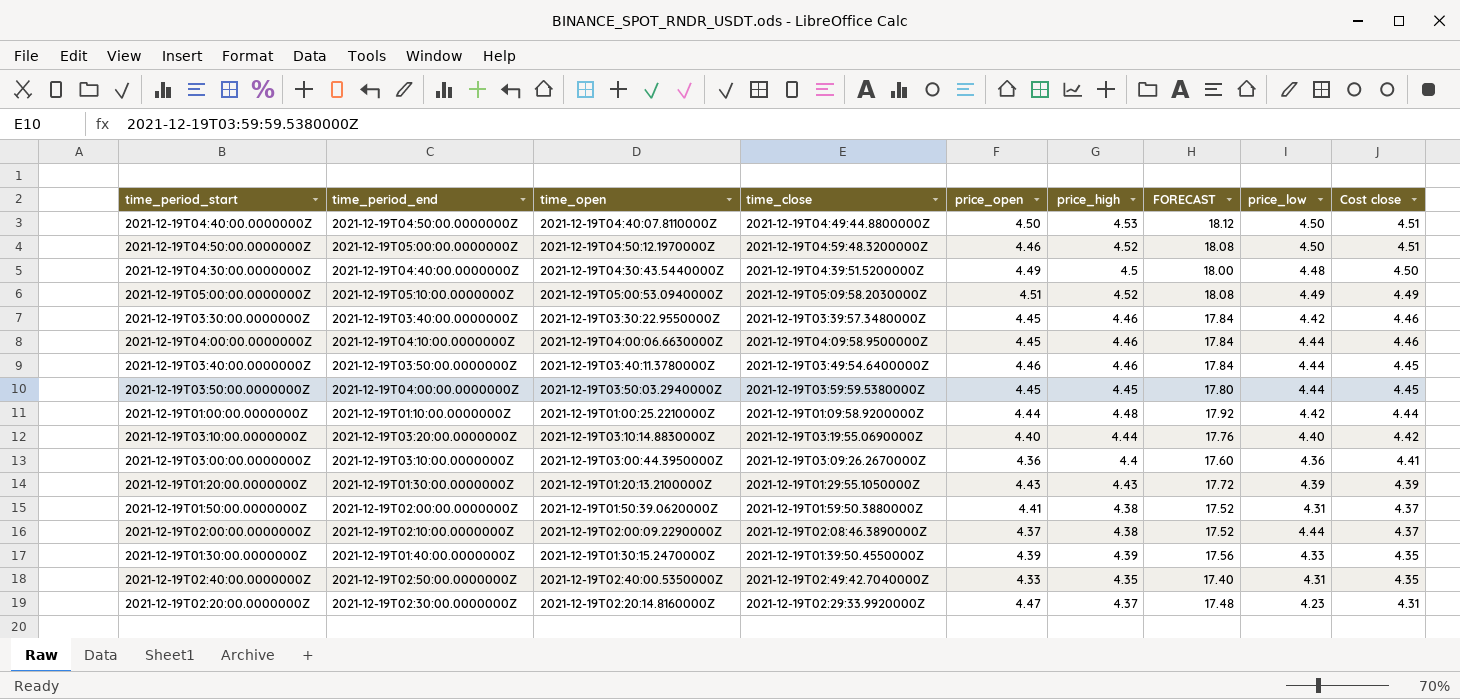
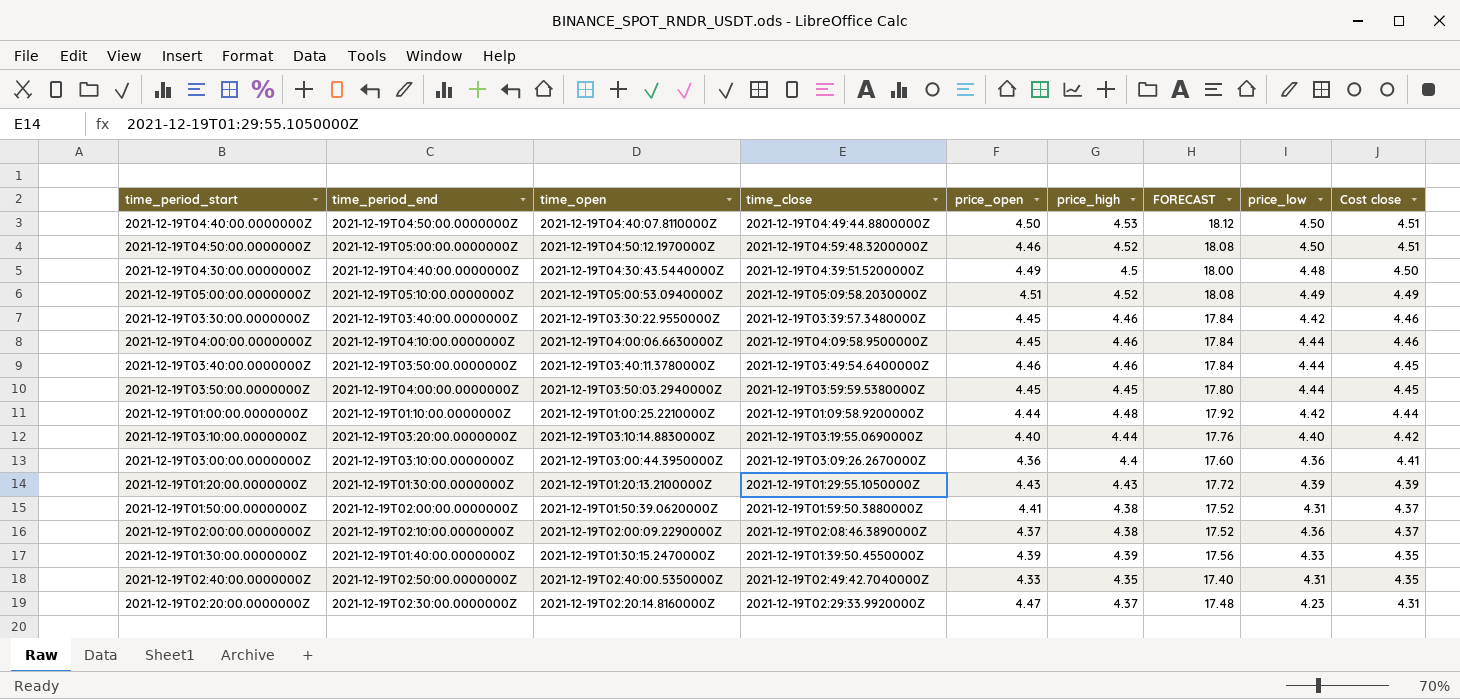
2021-12-19T02:00:00.0000000Z | price_low: 4.44 -> 4.36

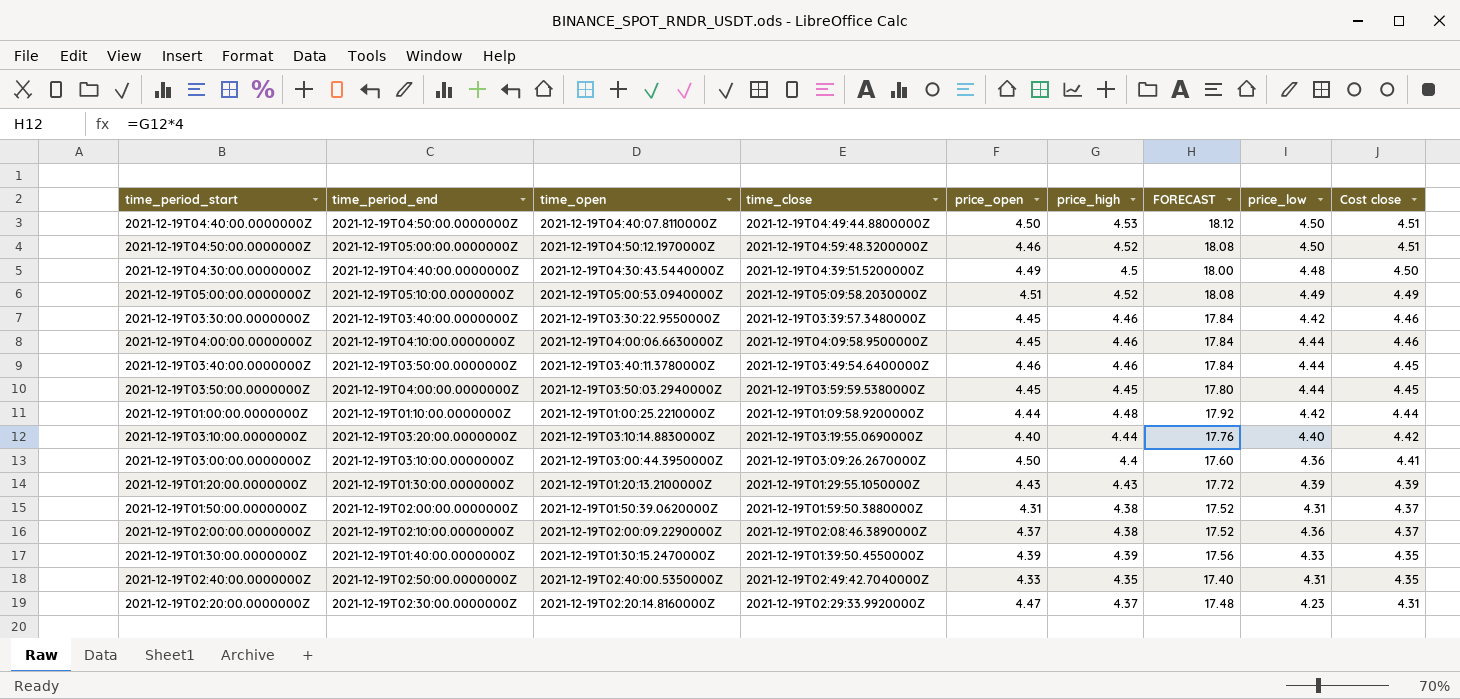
2021-12-19T03:00:00.0000000Z | price_open: 4.36 -> 4.50
2021-12-19T01:50:00.0000000Z | price_open: 4.41 -> 4.31

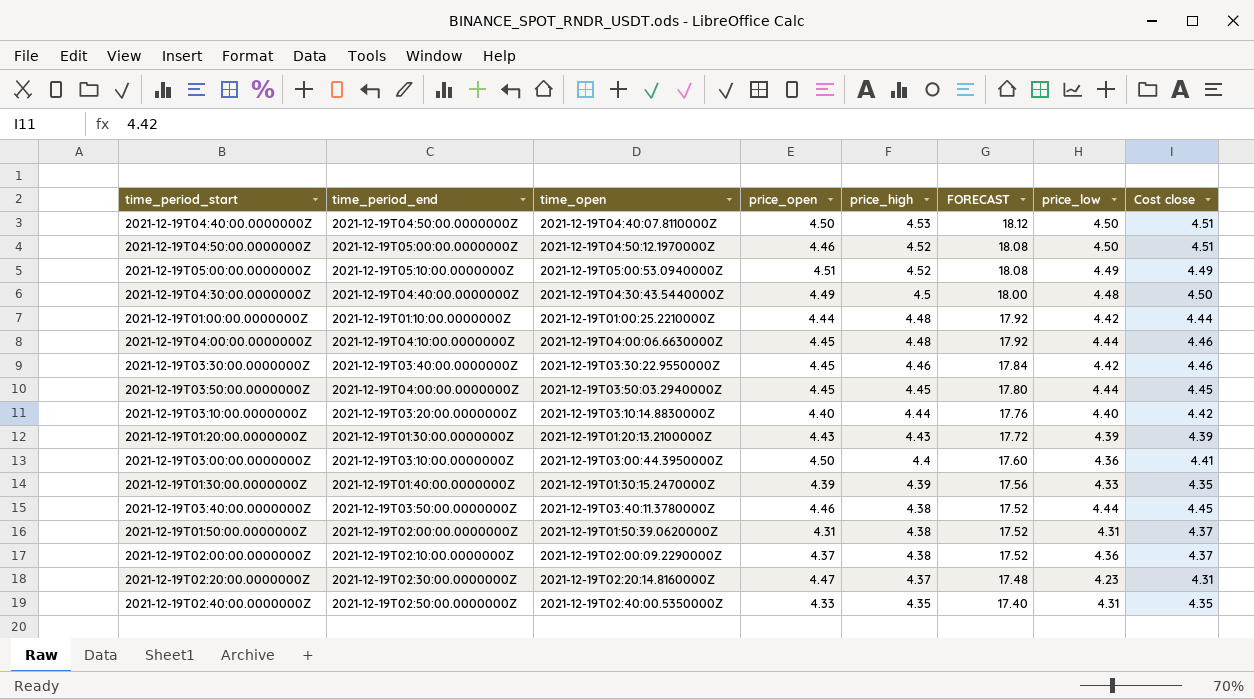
row order: Cost close descending -> price_high descending
column time_close | position: 4 -> none
2021-12-19T04:00:00.0000000Z | price_high: 4.46 -> 4.48
2021-12-19T04:00:00.0000000Z | FORECAST: 17.84 -> 17.92
2021-12-19T03:40:00.0000000Z | price_high: 4.46 -> 4.38
2021-12-19T03:40:00.0000000Z | FORECAST: 17.84 -> 17.52

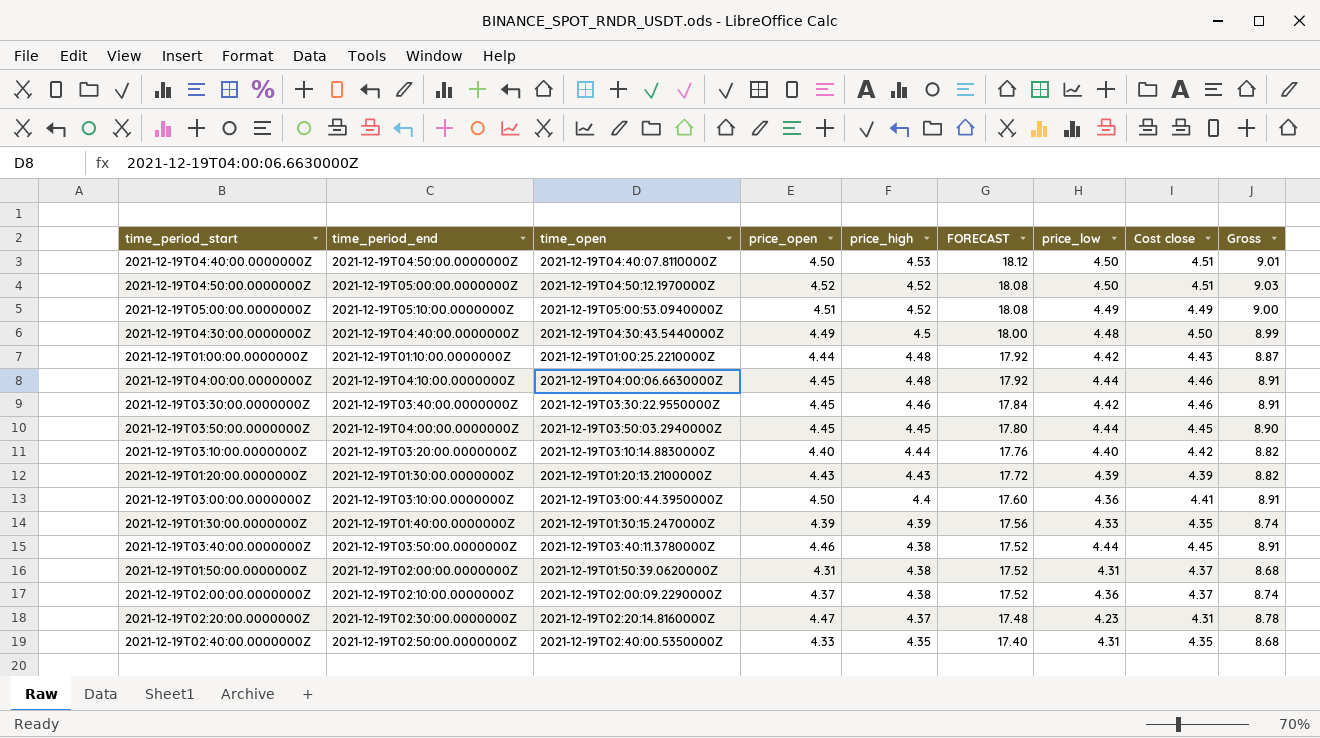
column Gross | formula: none -> [price_open] + [Cost close]
2021-12-19T04:50:00.0000000Z | price_open: 4.46 -> 4.52
2021-12-19T01:00:00.0000000Z | Cost close: 4.44 -> 4.43

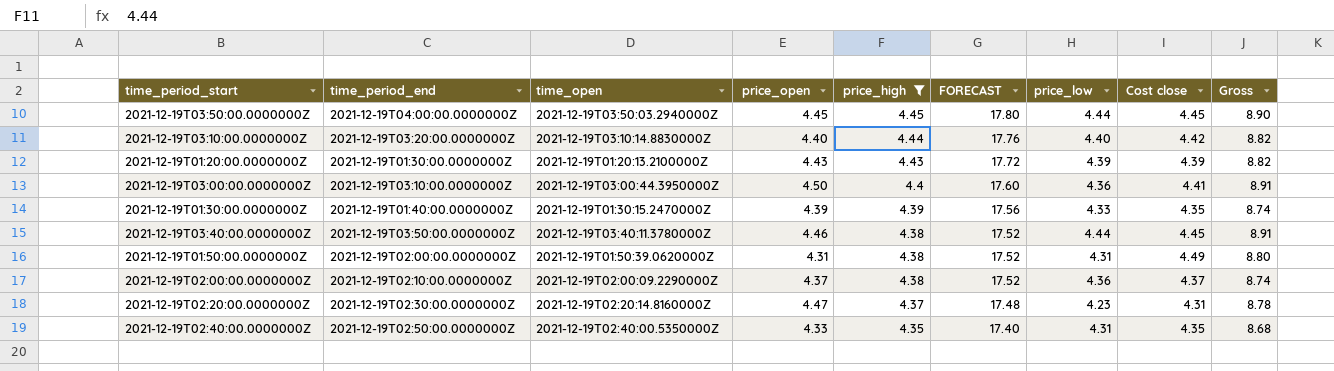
filter: none -> price_high <= 4.45
2021-12-19T01:50:00.0000000Z | Cost close: 4.37 -> 4.49
2021-12-19T01:50:00.0000000Z | Gross: 8.68 -> 8.80

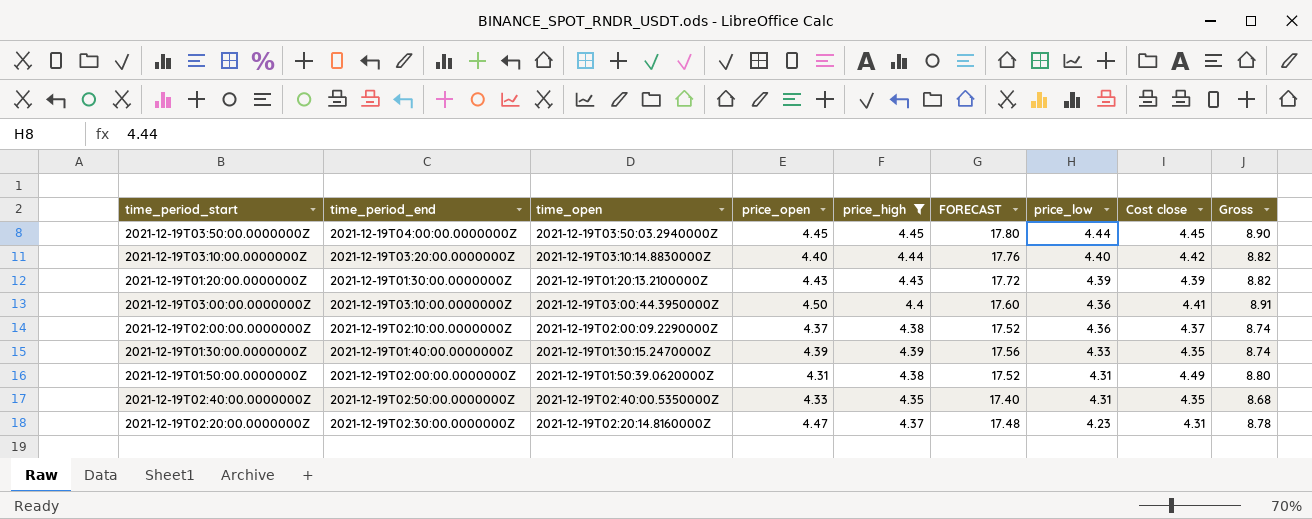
row order: price_high descending -> price_low descending
row 2021-12-19T03:40:00.0000000Z: 2021-12-19T03:50:00.0000000Z | 2021-12-19T03:40:11.3780000Z | 4.46 | 4.38 | 17.52 | 4.44 | 4.45 | 8.91 -> none

